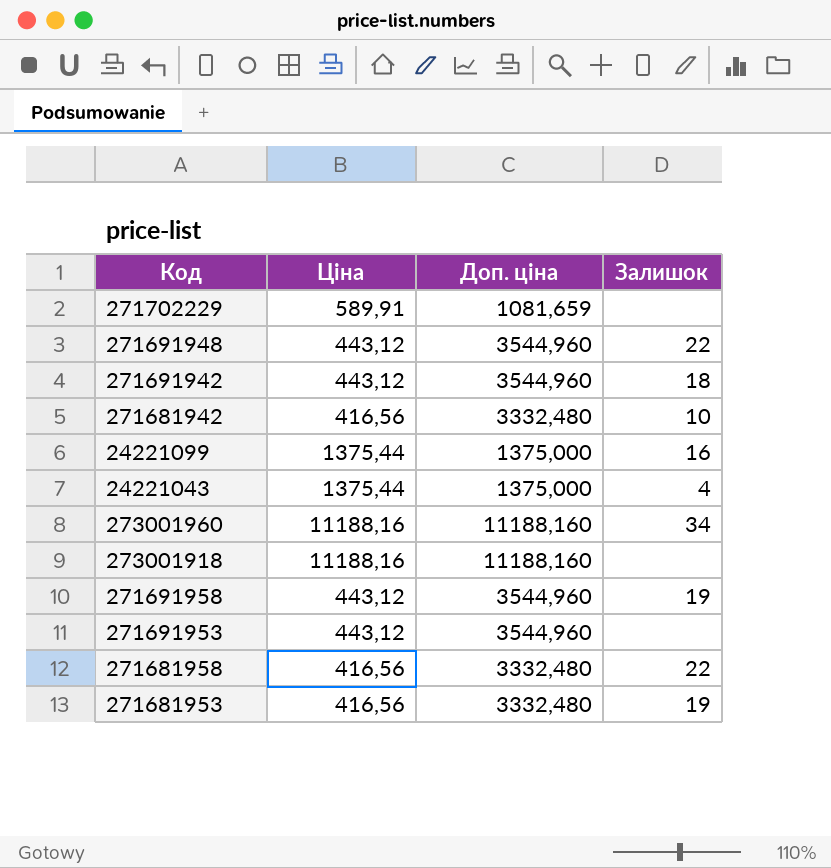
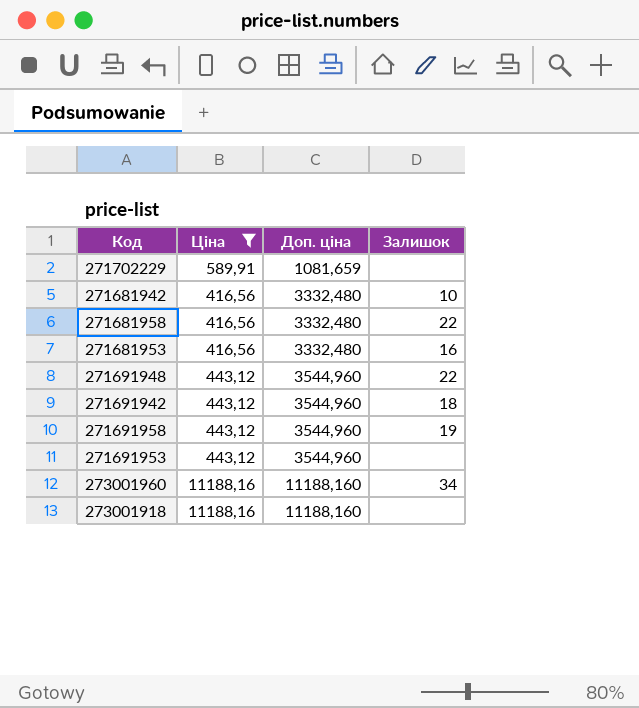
filter: none -> Ціна != 1375,44
row order: none -> Доп. ціна ascending
271681953 | Залишок: 19 -> 16

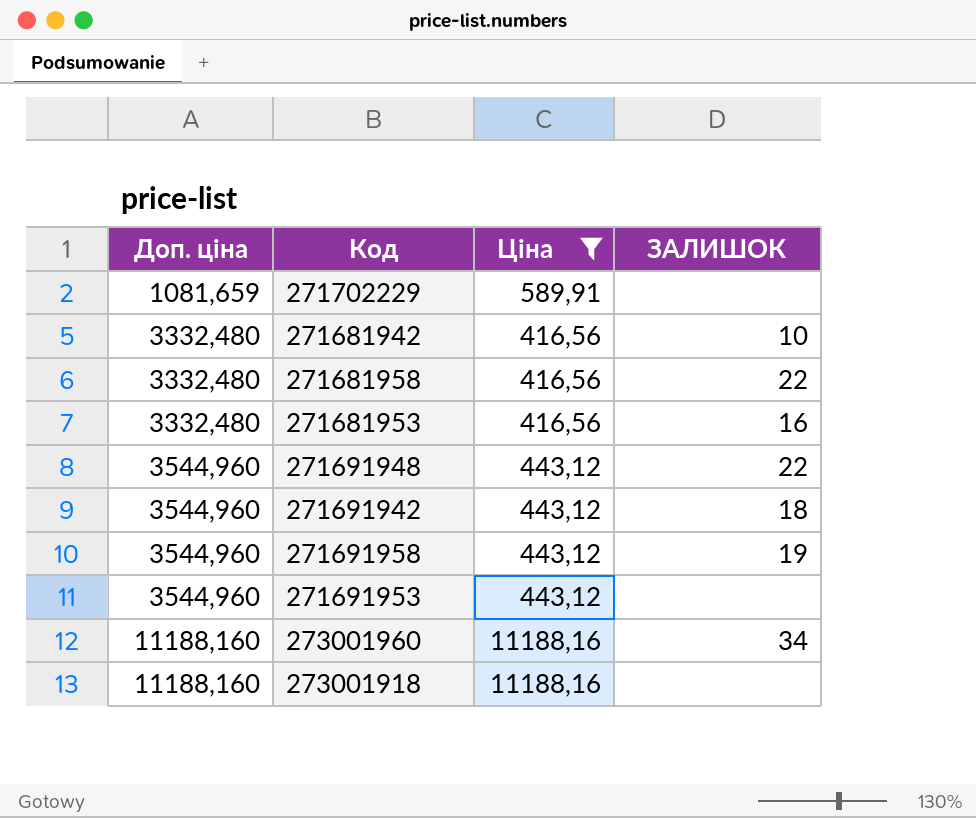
column Доп. ціна | position: 3 -> 1
column name: Залишок -> ЗАЛИШОК

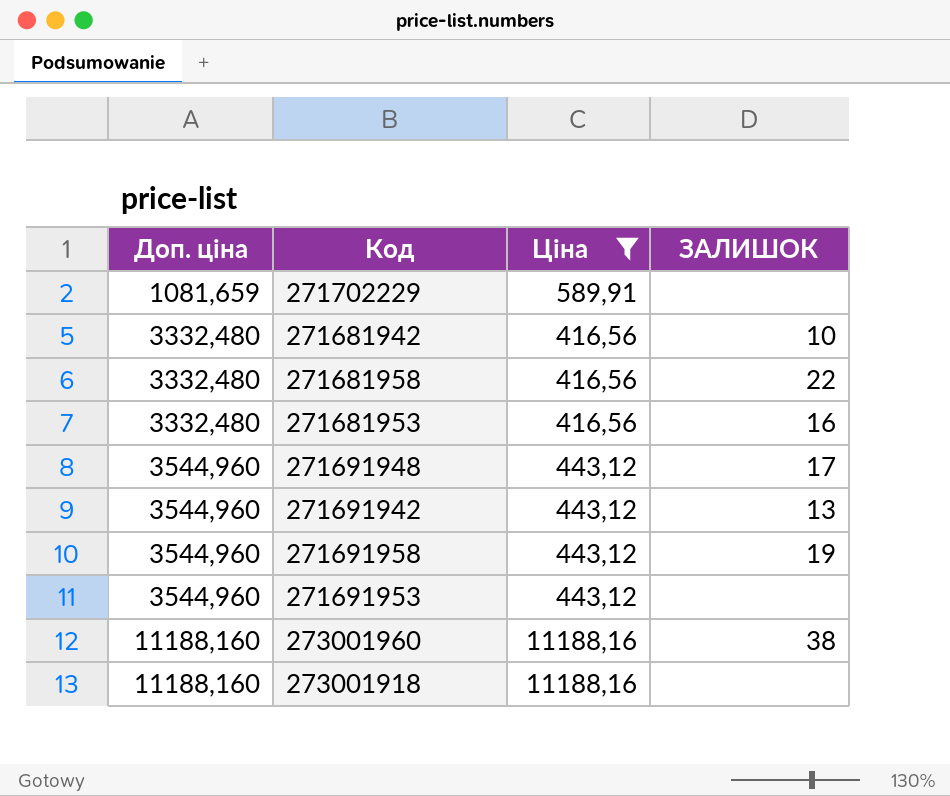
271691948 | ЗАЛИШОК: 22 -> 17
271691942 | ЗАЛИШОК: 18 -> 13
273001960 | ЗАЛИШОК: 34 -> 38

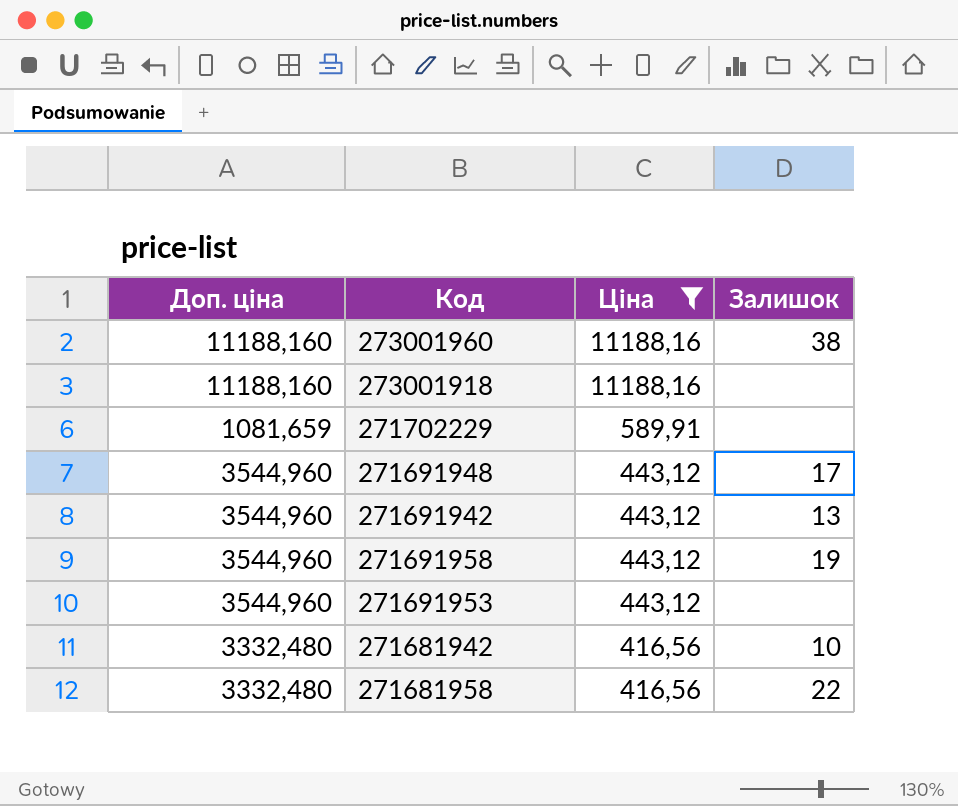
row order: Доп. ціна ascending -> Ціна descending
column name: ЗАЛИШОК -> Залишок
row 271681953: 3332,480 | 416,56 | 16 -> none

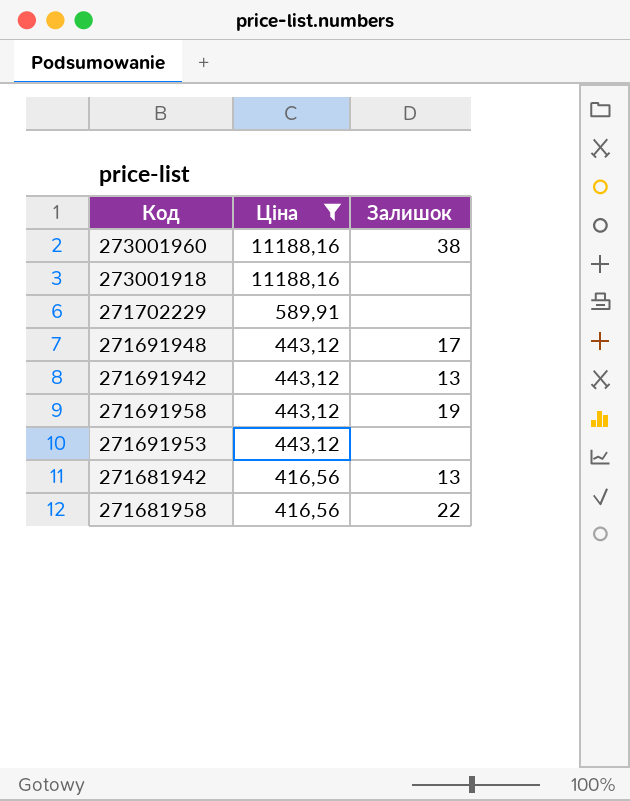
column Доп. ціна | position: 1 -> none
271681942 | Залишок: 10 -> 13

